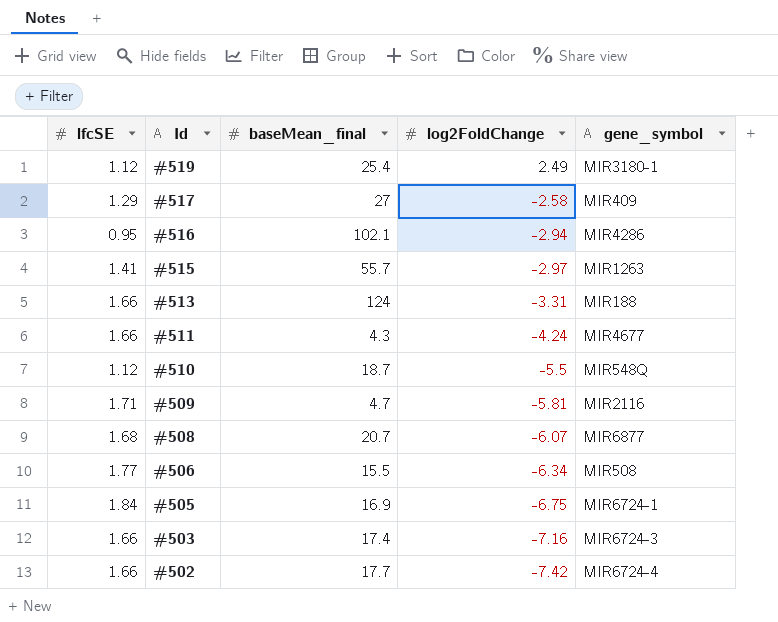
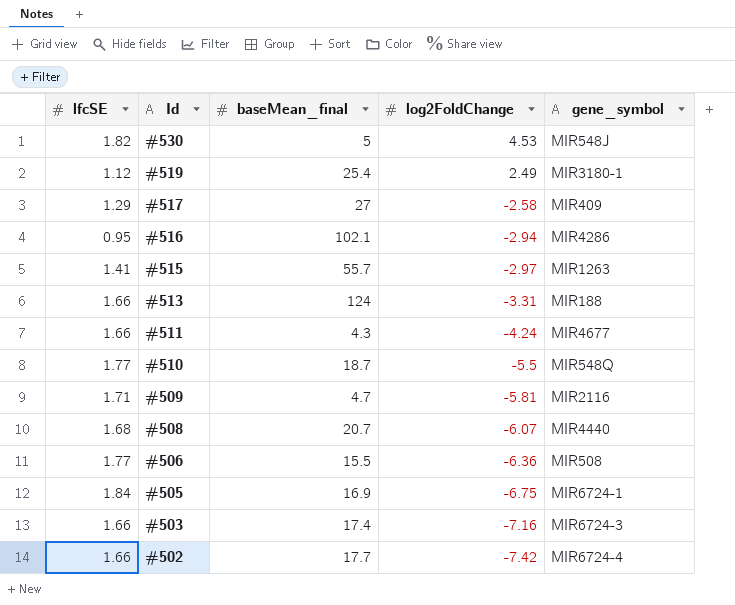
row #530: none -> 1.82 | 5 | 4.53 | MIR548J
#510 | lfcSE: 1.12 -> 1.77
#508 | gene_symbol: MIR6877 -> MIR4440
#506 | log2FoldChange: -6.34 -> -6.36

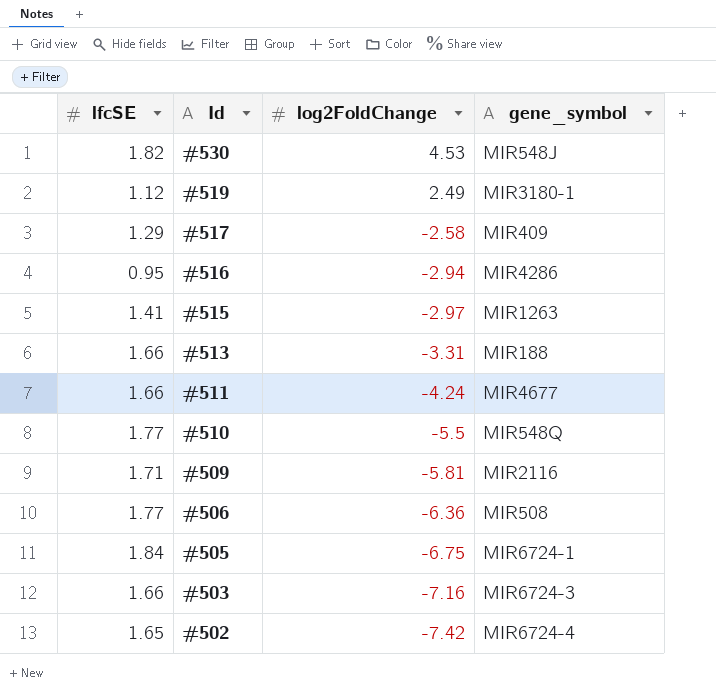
column baseMean_final | position: 3 -> none
row #508: 1.68 | 20.7 | -6.07 | MIR4440 -> none
#502 | lfcSE: 1.66 -> 1.65

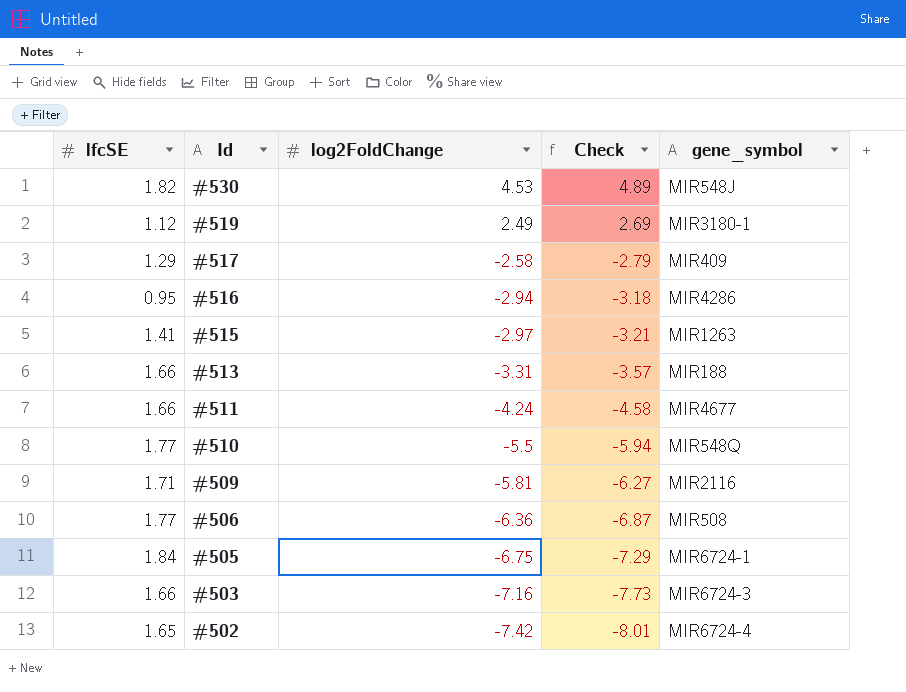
column Check | formula: none -> [log2FoldChange] * 1.08

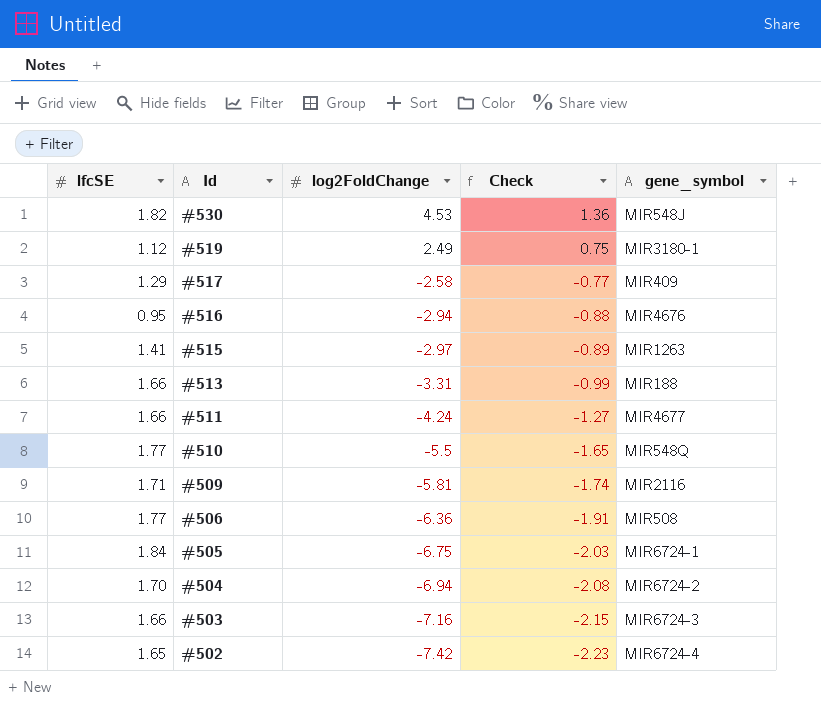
column Check | formula: [log2FoldChange] * 1.08 -> [log2FoldChange] * 0.3
#516 | gene_symbol: MIR4286 -> MIR4676
row #504: none -> 1.70 | -6.94 | -2.08 | MIR6724-2

